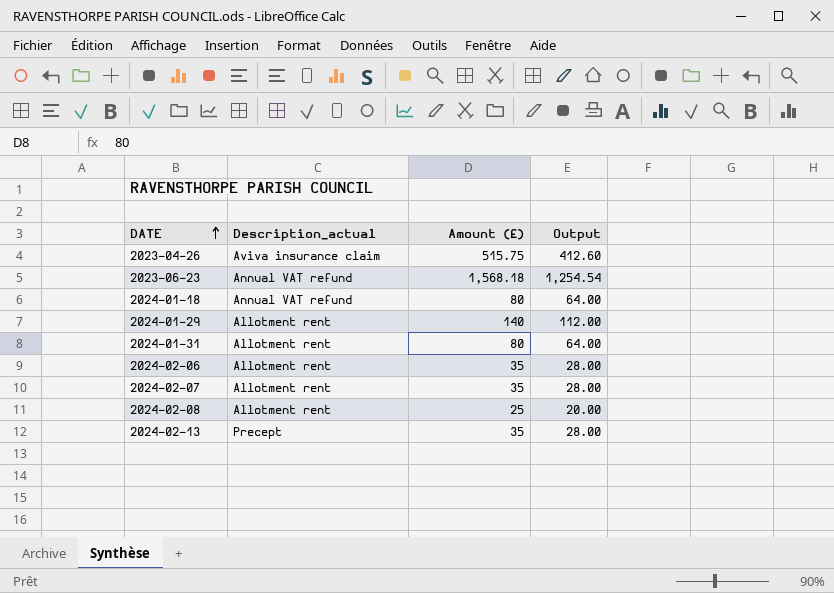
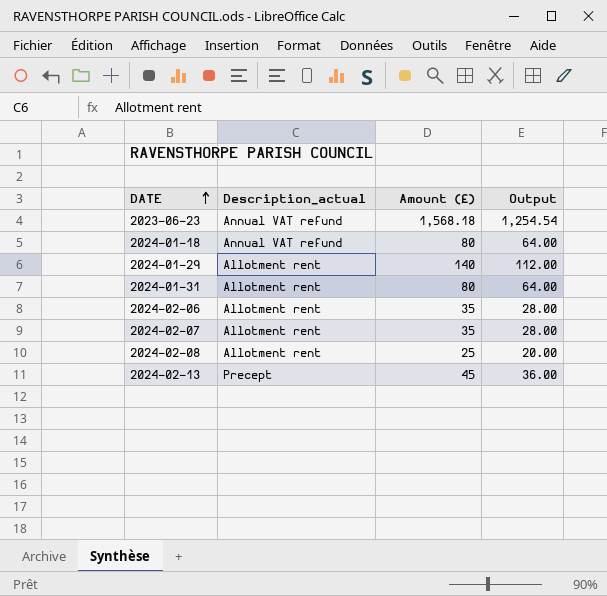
row 2023-04-26: Aviva insurance claim | 515.75 | 412.60 -> none
2024-02-13 | Amount (£): 35 -> 45
2024-02-13 | Output: 28.00 -> 36.00

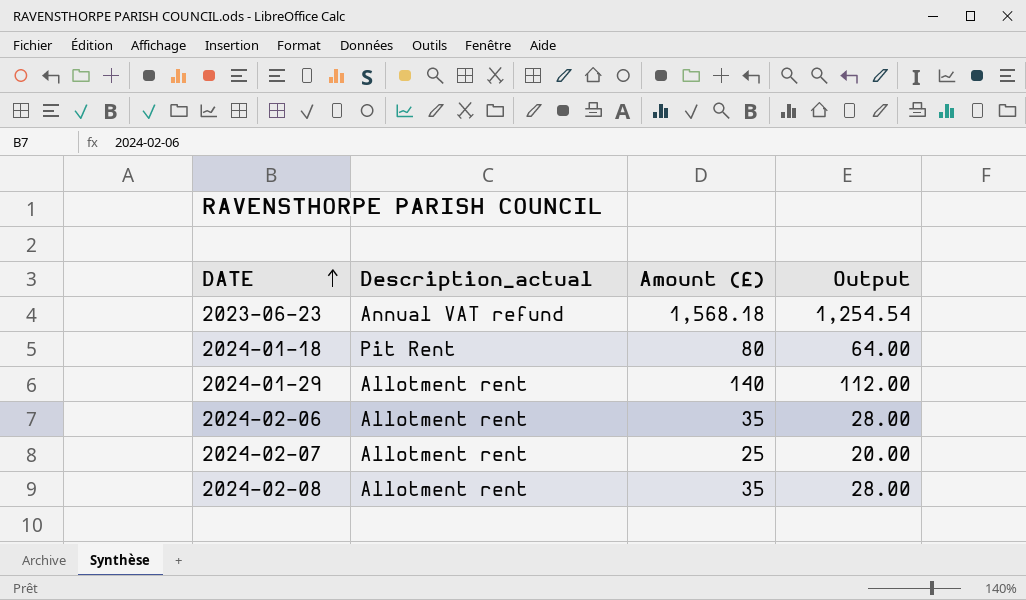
row 2024-01-31: Allotment rent | 80 | 64.00 -> none
row 2024-02-13: Precept | 45 | 36.00 -> none
2024-01-18 | Description_actual: Annual VAT refund -> Pit Rent
2024-02-07 | Amount (£): 35 -> 25
2024-02-07 | Output: 28.00 -> 20.00
2024-02-08 | Amount (£): 25 -> 35
2024-02-08 | Output: 20.00 -> 28.00

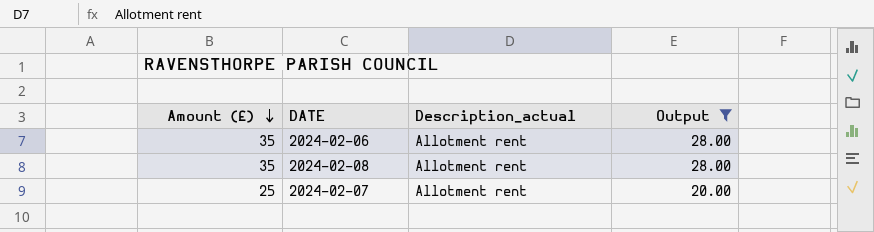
filter: none -> Output <= 28.00
row order: DATE ascending -> Amount (£) descending
column Amount (£) | position: 3 -> 1

